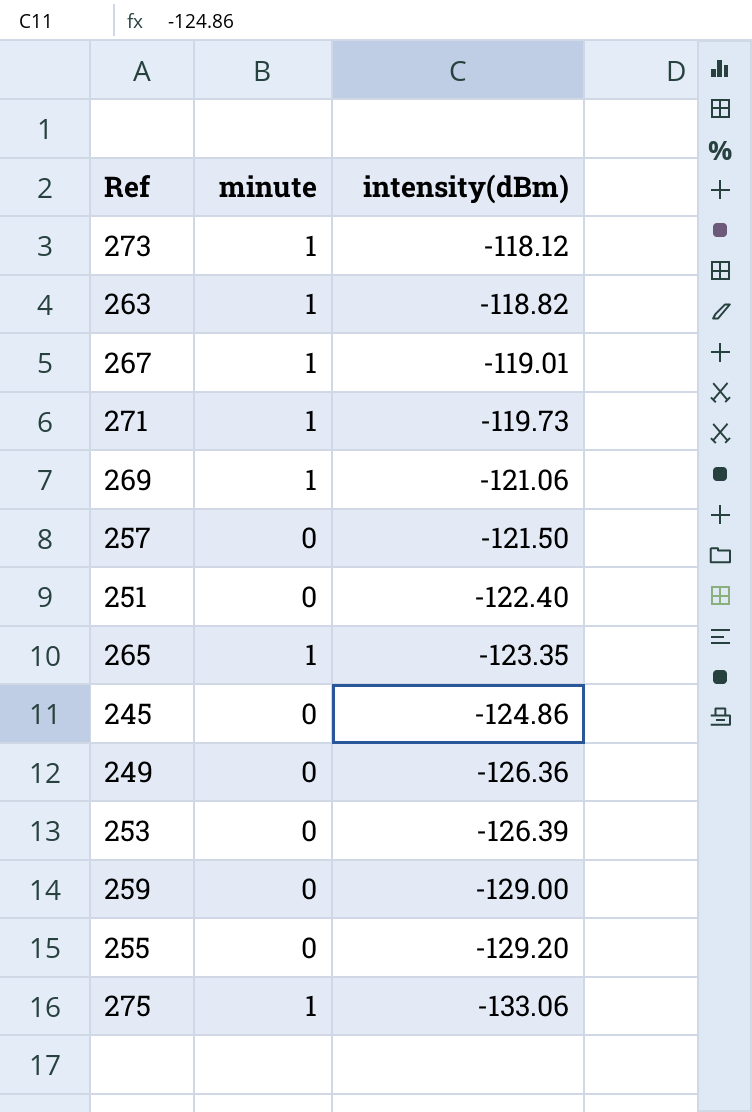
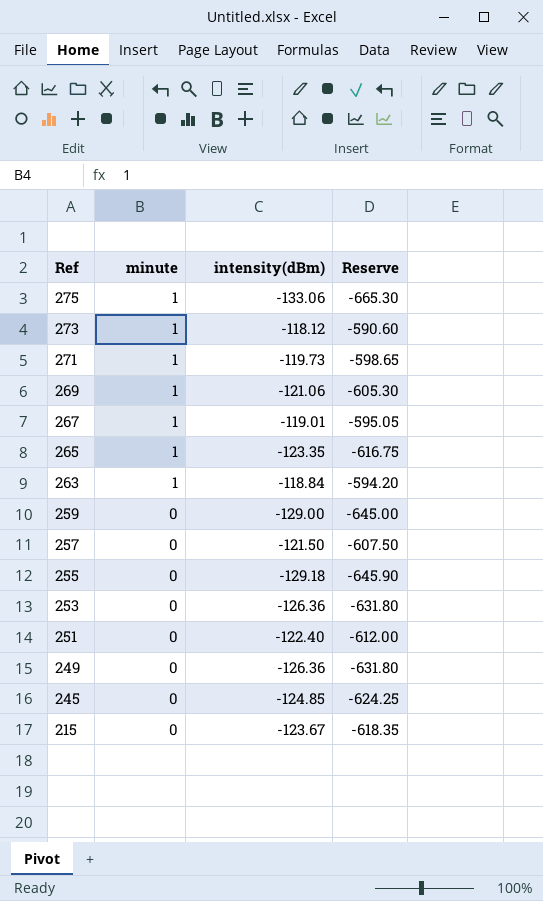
row order: intensity(dBm) descending -> Ref descending
column Reserve | formula: none -> [intensity(dBm)] * 5
263 | intensity(dBm): -118.82 -> -118.84
255 | intensity(dBm): -129.20 -> -129.18
253 | intensity(dBm): -126.39 -> -126.36
245 | intensity(dBm): -124.86 -> -124.85
row 215: none -> 0 | -123.67 | -618.35

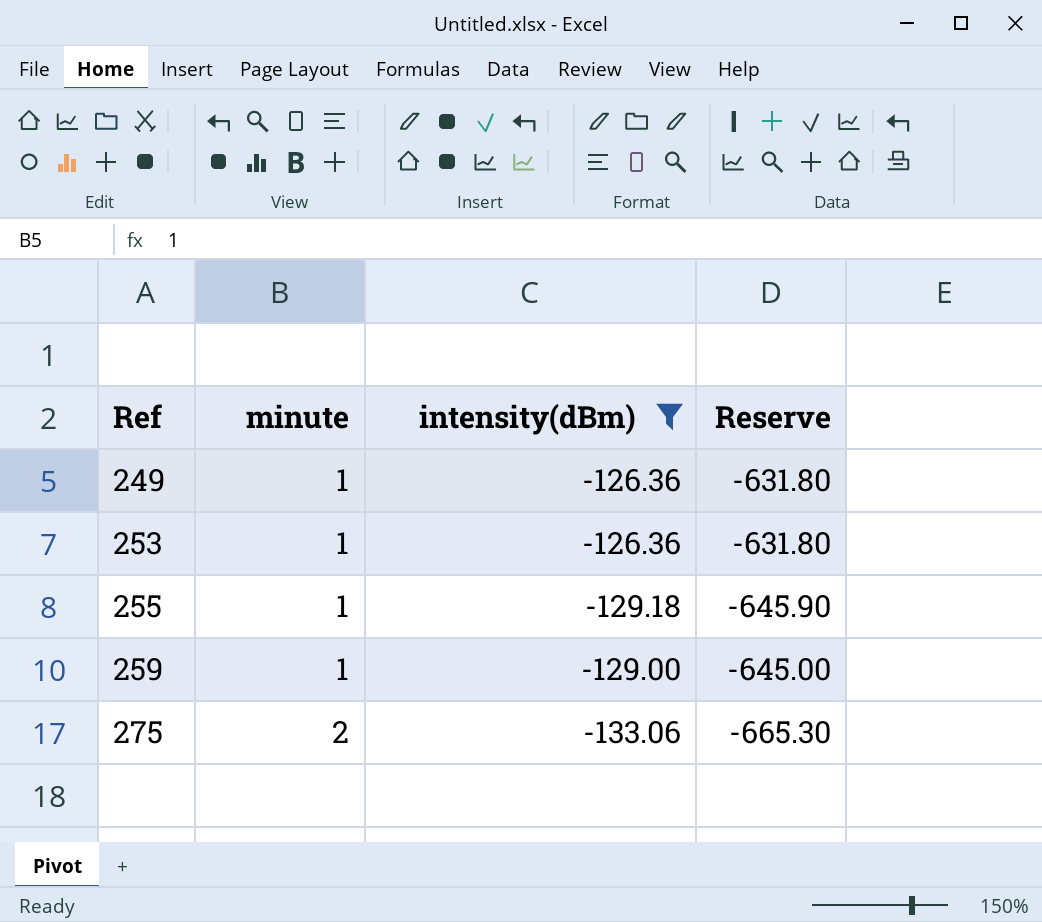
filter: none -> intensity(dBm) <= -126.36
row order: Ref descending -> Ref ascending
249 | minute: 0 -> 1
253 | minute: 0 -> 1
255 | minute: 0 -> 1
259 | minute: 0 -> 1
275 | minute: 1 -> 2

